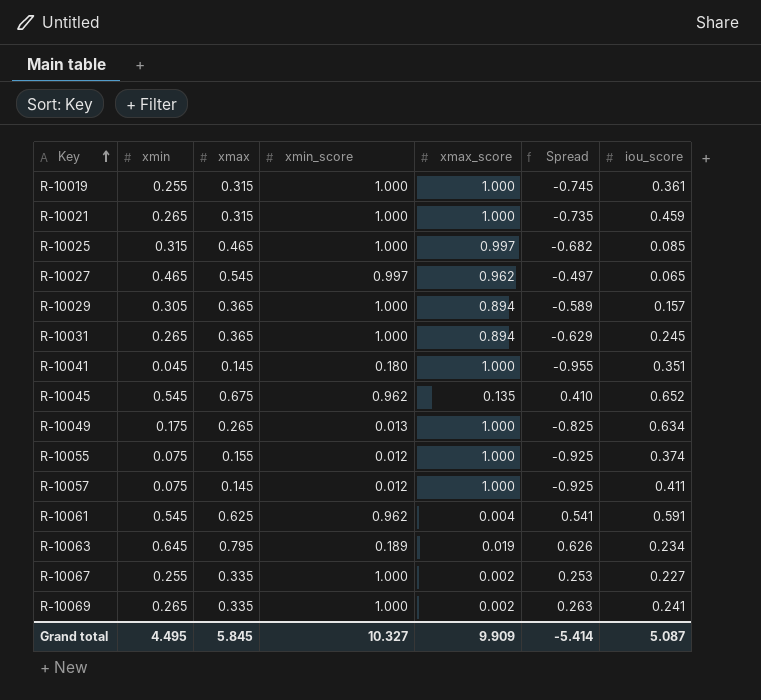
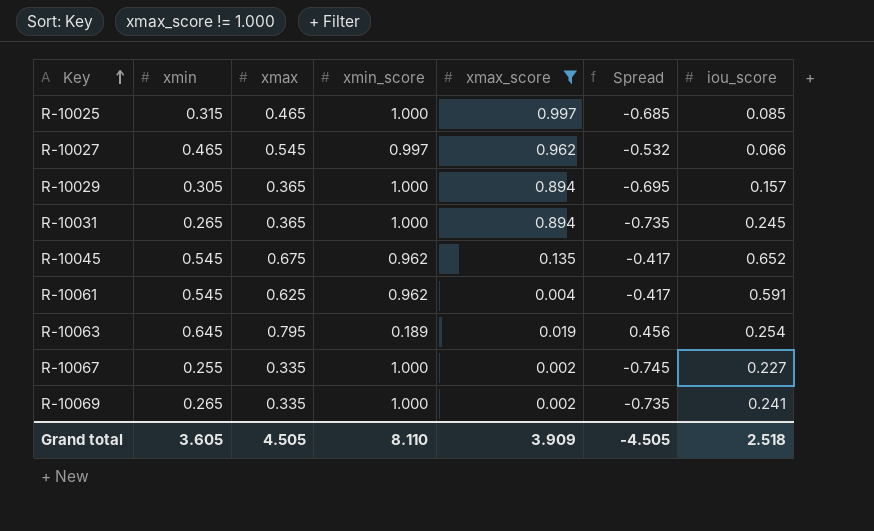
filter: none -> xmax_score != 1.000
column Spread | formula: [xmin] - [xmax_score] -> [xmin] - [xmin_score]
R-10027 | iou_score: 0.065 -> 0.066
R-10063 | iou_score: 0.234 -> 0.254
Grand total | xmin: 4.495 -> 3.605
Grand total | xmax: 5.845 -> 4.505
Grand total | xmin_score: 10.327 -> 8.110
Grand total | xmax_score: 9.909 -> 3.909
Grand total | Spread: -5.414 -> -4.505
Grand total | iou_score: 5.087 -> 2.518

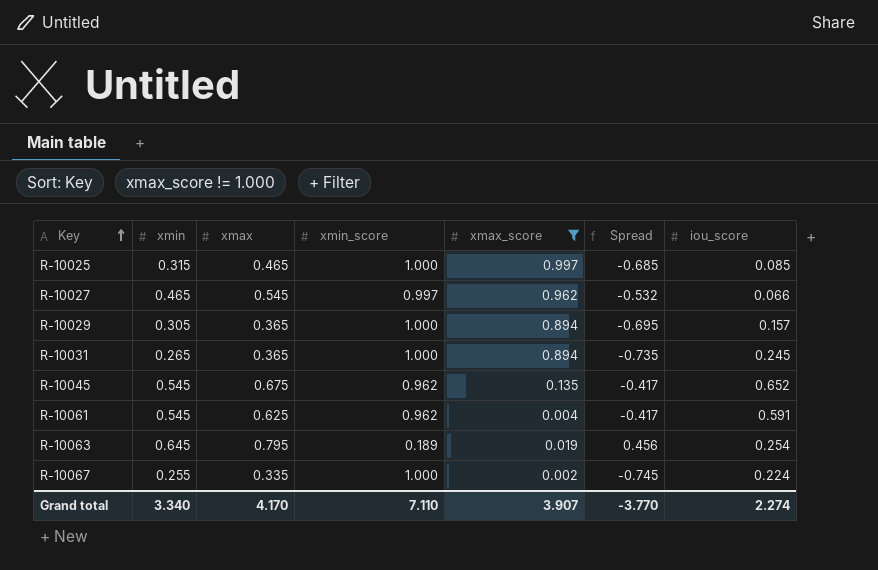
row R-10069: 0.265 | 0.335 | 1.000 | 0.002 | -0.735 | 0.241 -> none
R-10067 | iou_score: 0.227 -> 0.224
Grand total | xmin: 3.605 -> 3.340
Grand total | xmax: 4.505 -> 4.170
Grand total | xmin_score: 8.110 -> 7.110
Grand total | xmax_score: 3.909 -> 3.907
Grand total | Spread: -4.505 -> -3.770
Grand total | iou_score: 2.518 -> 2.274

